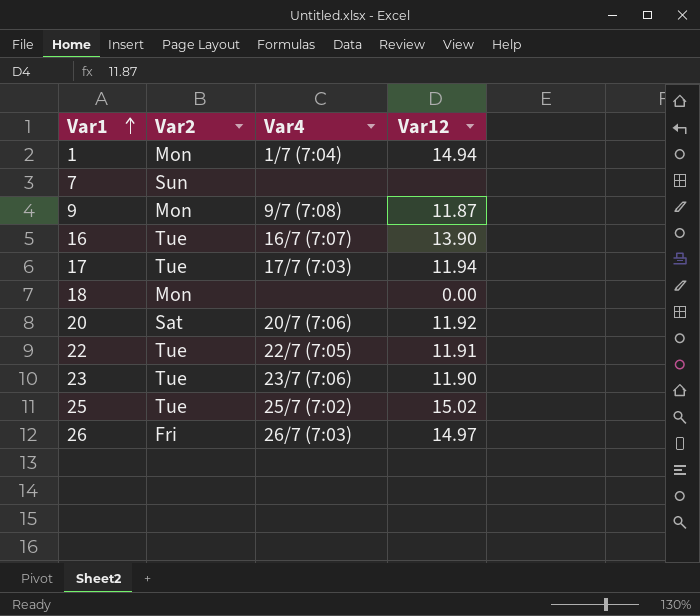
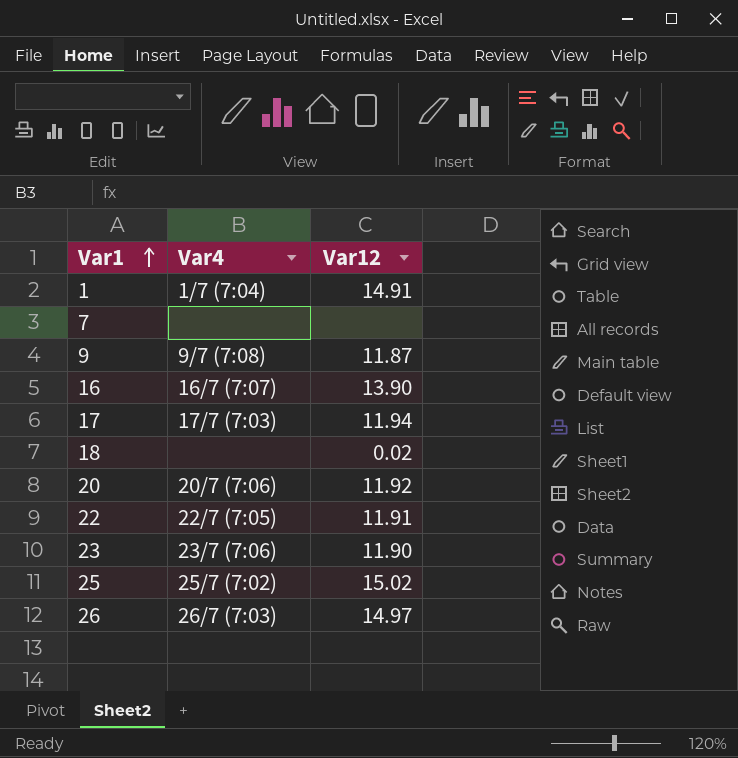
column Var2 | position: 2 -> none
1 | Var12: 14.94 -> 14.91
18 | Var12: 0.00 -> 0.02

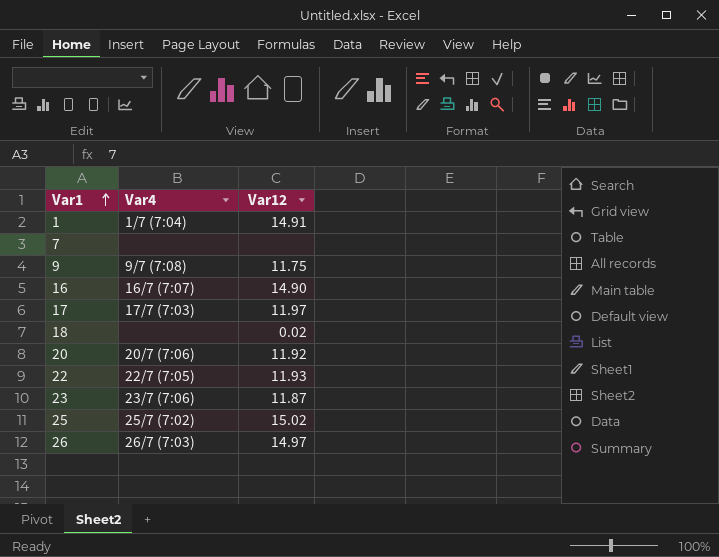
9 | Var12: 11.87 -> 11.75
16 | Var12: 13.90 -> 14.90
17 | Var12: 11.94 -> 11.97
22 | Var12: 11.91 -> 11.93
23 | Var12: 11.90 -> 11.87

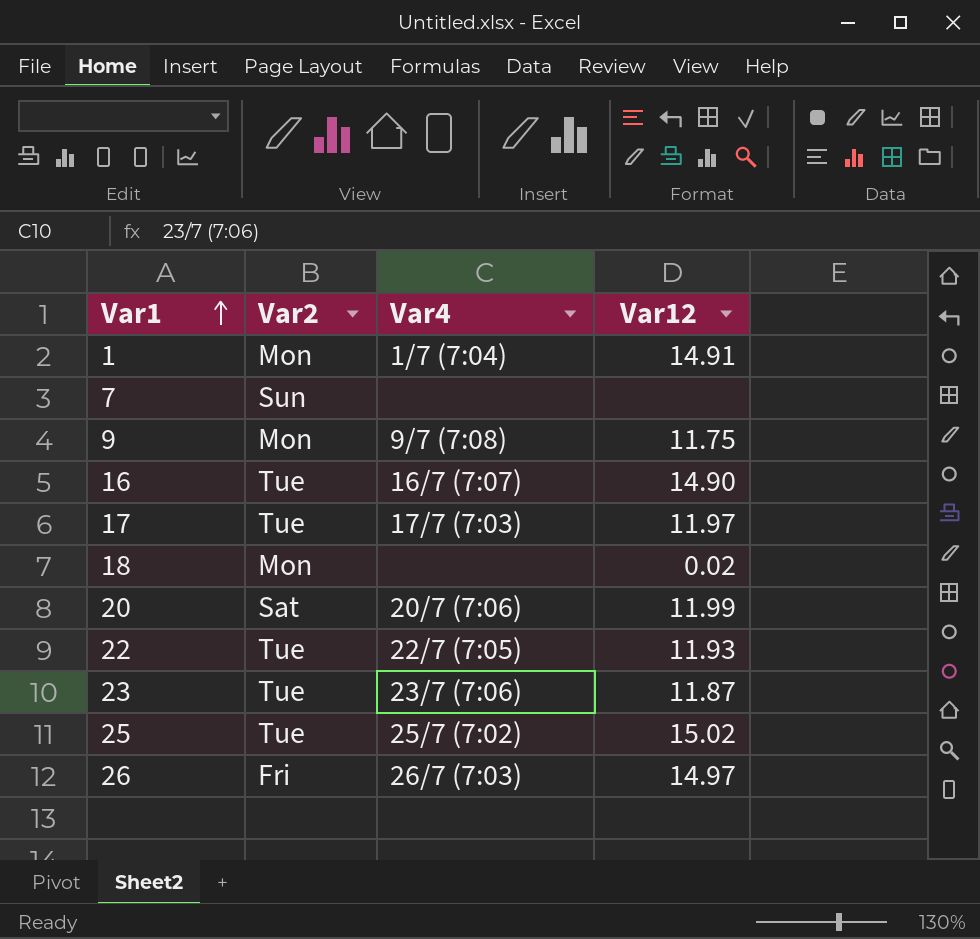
column Var2 | position: none -> 2
20 | Var12: 11.92 -> 11.99

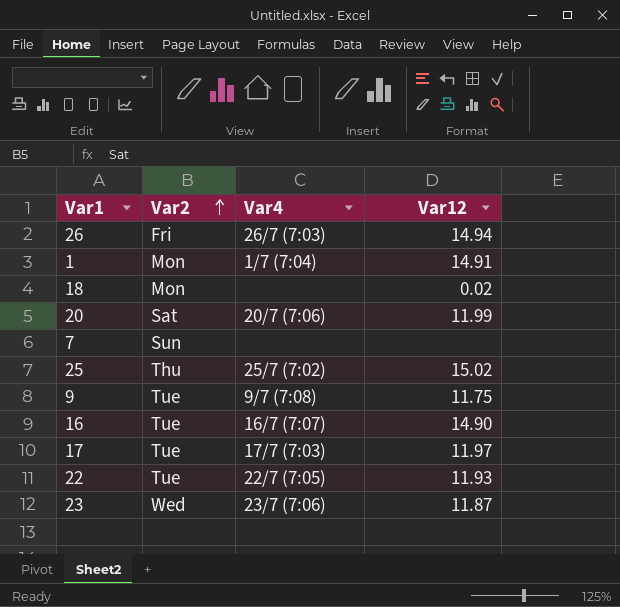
row order: Var1 ascending -> Var2 ascending
26 | Var12: 14.97 -> 14.94
25 | Var2: Tue -> Thu
9 | Var2: Mon -> Tue
23 | Var2: Tue -> Wed

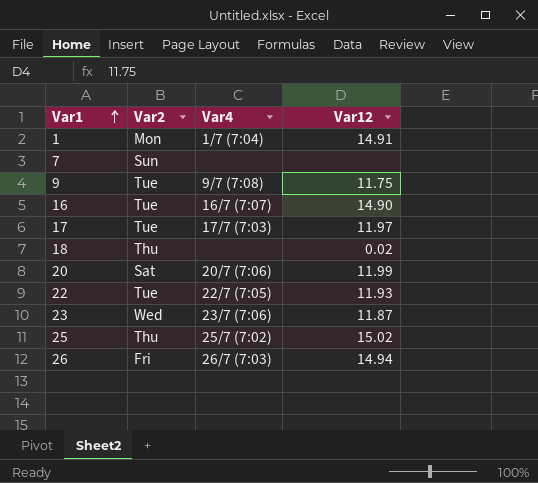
row order: Var2 ascending -> Var1 ascending
18 | Var2: Mon -> Thu

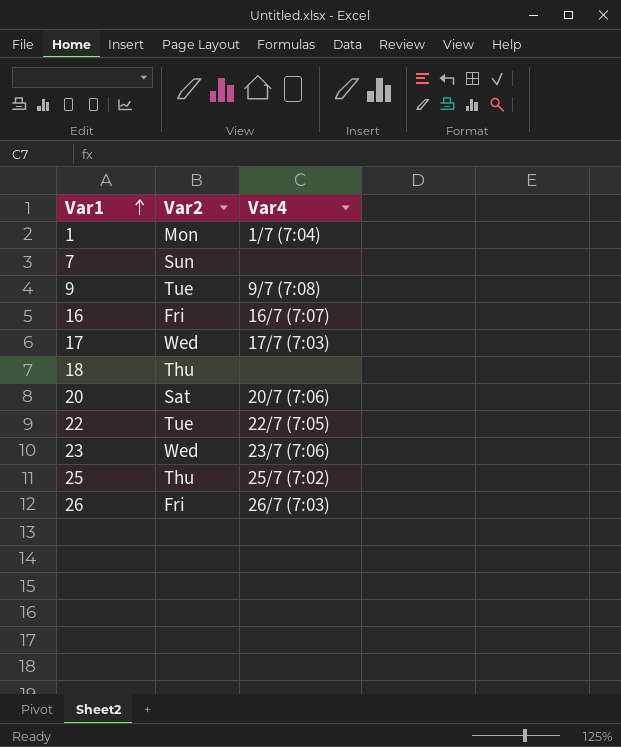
column Var12 | position: 4 -> none
16 | Var2: Tue -> Fri
17 | Var2: Tue -> Wed

